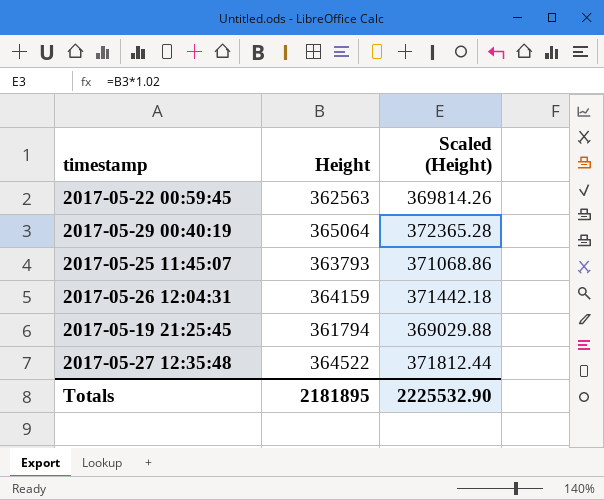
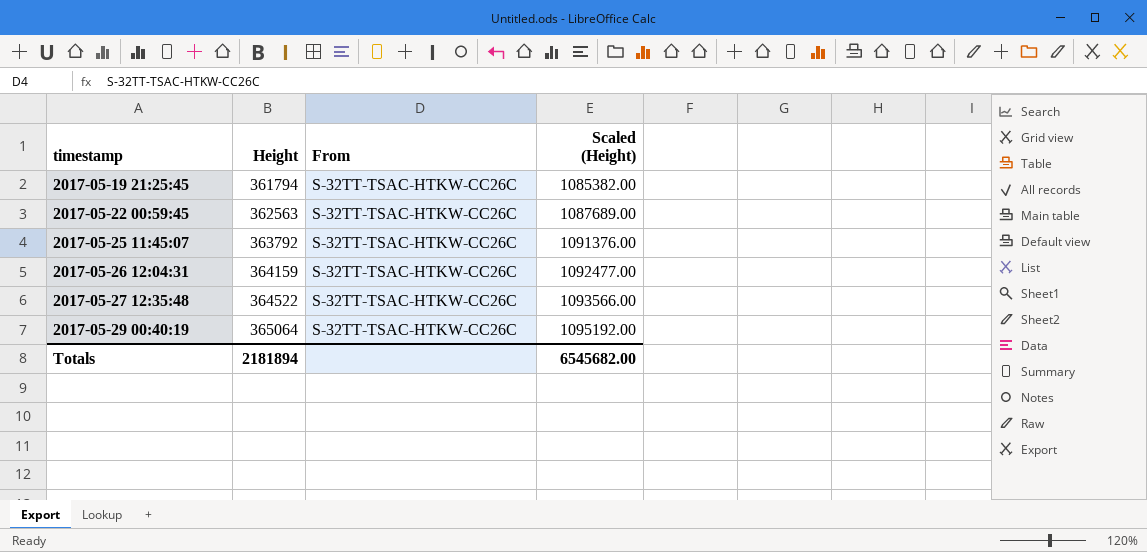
row order: none -> timestamp ascending
column From | position: none -> 3
column Scaled (Height) | formula: [Height] * 1.02 -> [Height] * 3
2017-05-25 11:45:07 | Height: 363793 -> 363792
Totals | Height: 2181895 -> 2181894
Totals | Scaled (Height): 2225532.90 -> 6545682.00

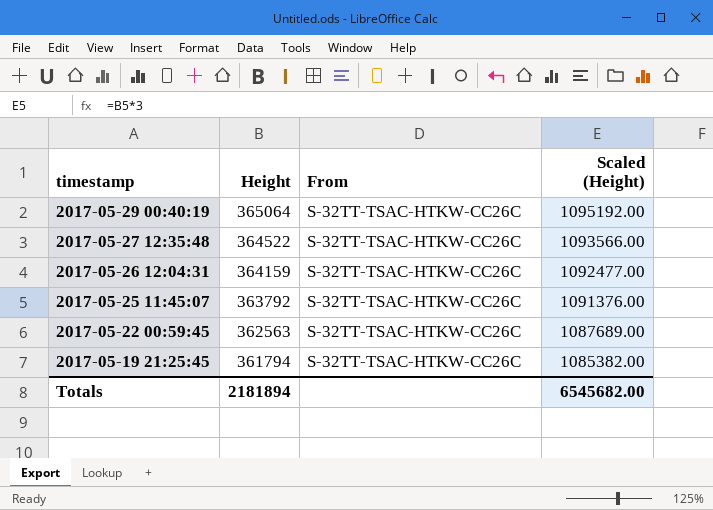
row order: timestamp ascending -> timestamp descending

